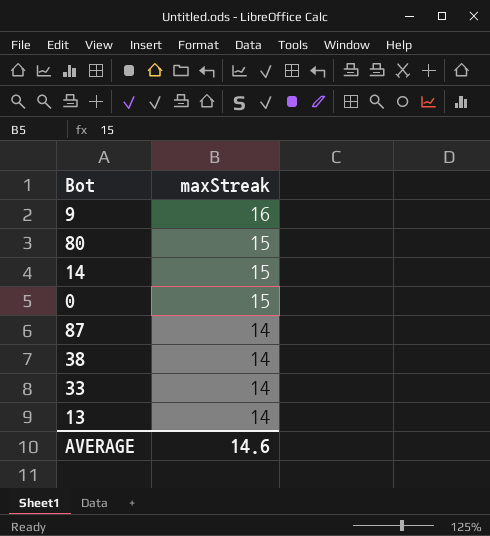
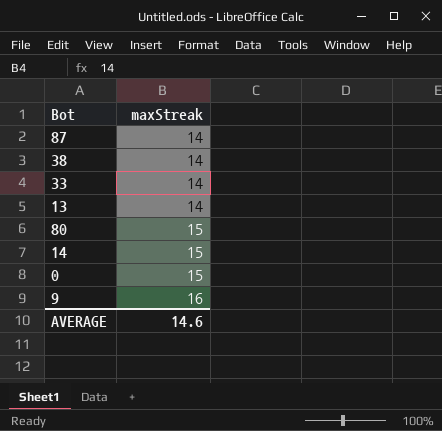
row order: maxStreak descending -> maxStreak ascending

